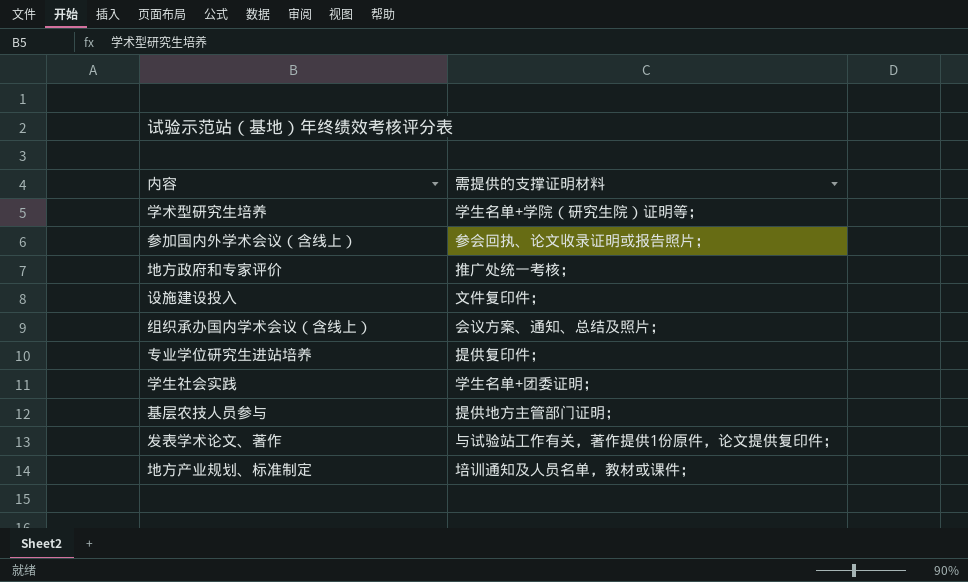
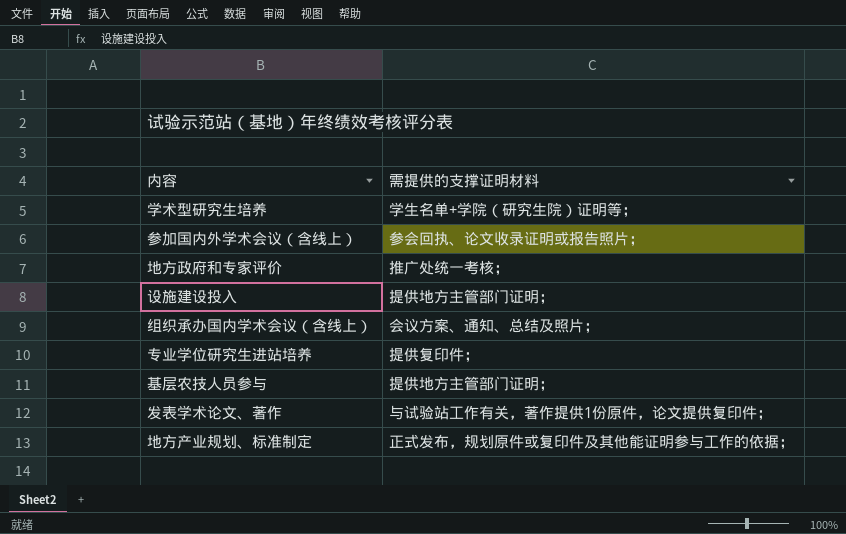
row 学生社会实践: 学生名单+团委证明； -> none
设施建设投入 | 需提供的支撑证明材料: 文件复印件； -> 提供地方主管部门证明；
地方产业规划、标准制定 | 需提供的支撑证明材料: 培训通知及人员名单，教材或课件； -> 正式发布，规划原件或复印件及其他能证明参与工作的依据；

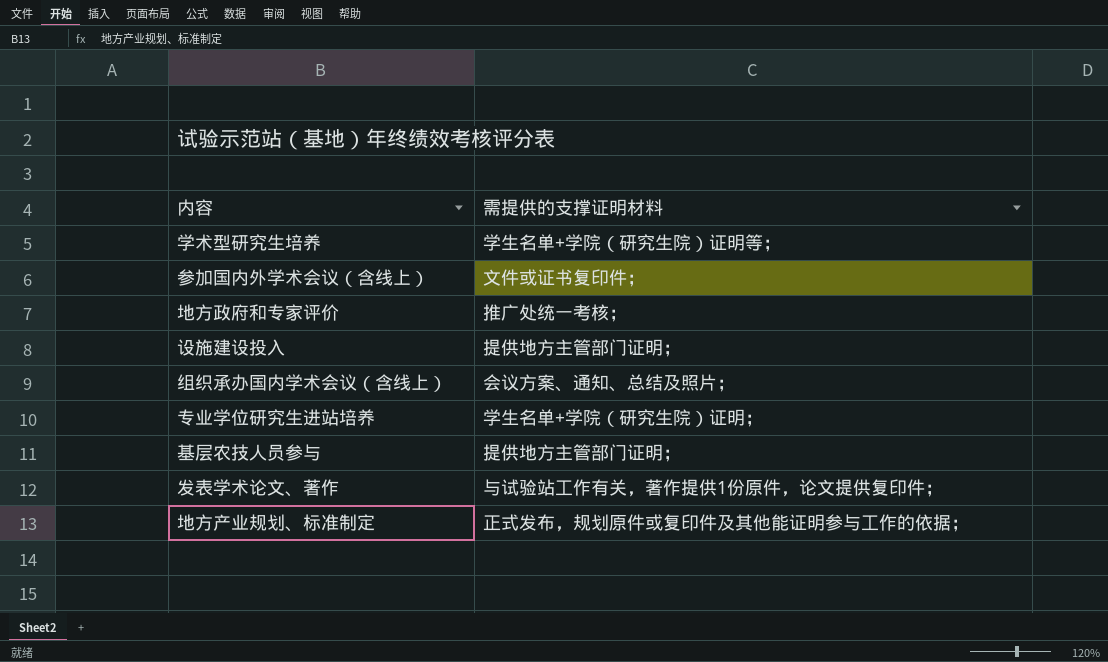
参加国内外学术会议（含线上） | 需提供的支撑证明材料: 参会回执、论文收录证明或报告照片； -> 文件或证书复印件；
专业学位研究生进站培养 | 需提供的支撑证明材料: 提供复印件； -> 学生名单+学院（研究生院）证明；

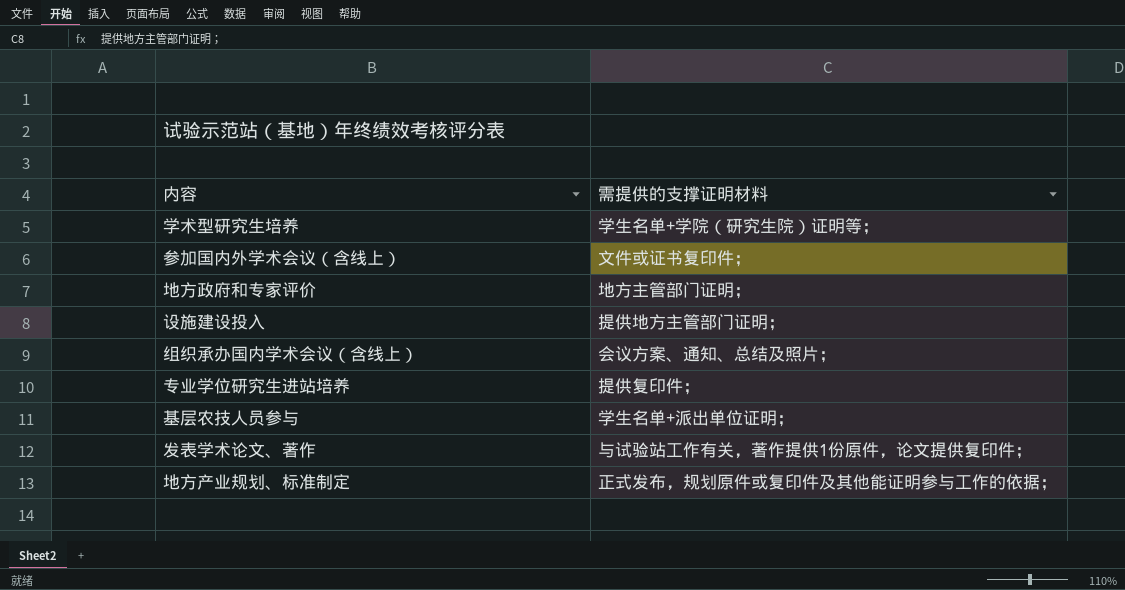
地方政府和专家评价 | 需提供的支撑证明材料: 推广处统一考核； -> 地方主管部门证明；
专业学位研究生进站培养 | 需提供的支撑证明材料: 学生名单+学院（研究生院）证明； -> 提供复印件；
基层农技人员参与 | 需提供的支撑证明材料: 提供地方主管部门证明； -> 学生名单+派出单位证明；

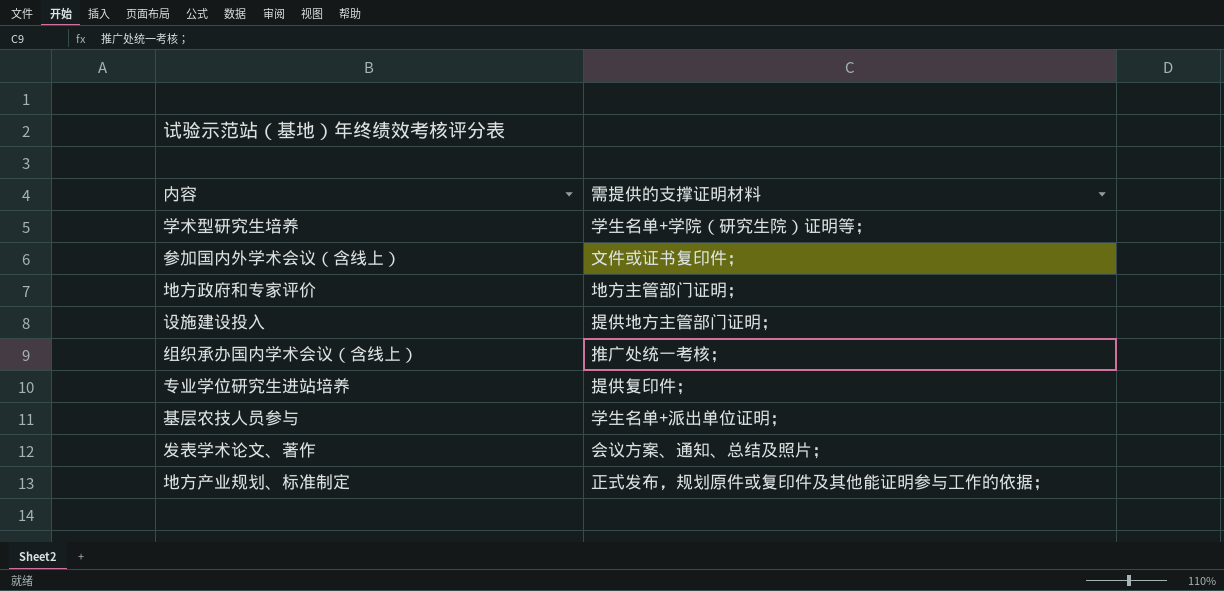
组织承办国内学术会议（含线上） | 需提供的支撑证明材料: 会议方案、通知、总结及照片； -> 推广处统一考核；
发表学术论文、著作 | 需提供的支撑证明材料: 与试验站工作有关，著作提供1份原件，论文提供复印件； -> 会议方案、通知、总结及照片；

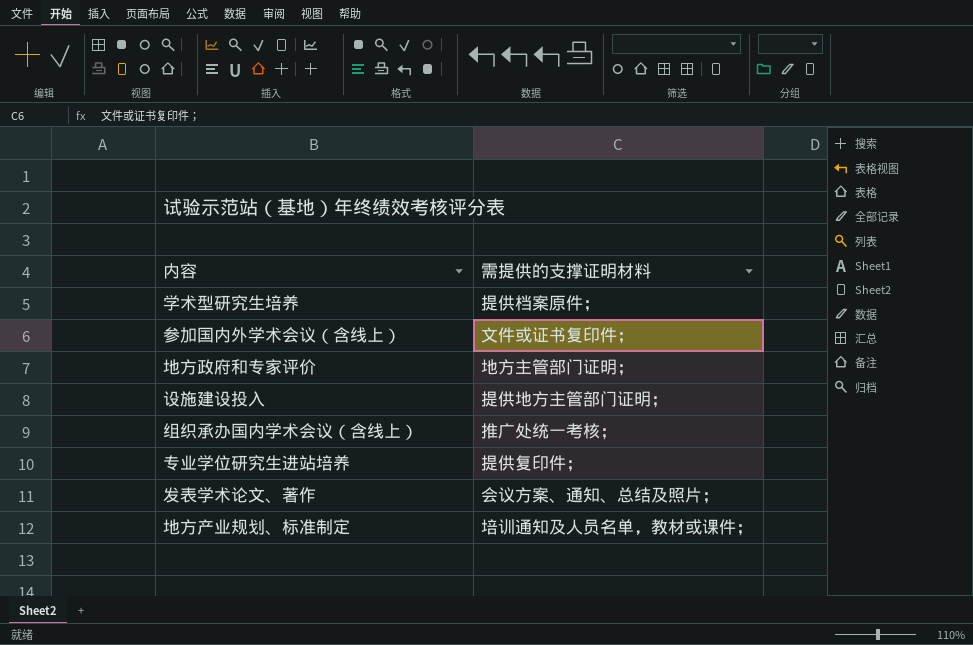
row 基层农技人员参与: 学生名单+派出单位证明； -> none
学术型研究生培养 | 需提供的支撑证明材料: 学生名单+学院（研究生院）证明等； -> 提供档案原件；
地方产业规划、标准制定 | 需提供的支撑证明材料: 正式发布，规划原件或复印件及其他能证明参与工作的依据； -> 培训通知及人员名单，教材或课件；

